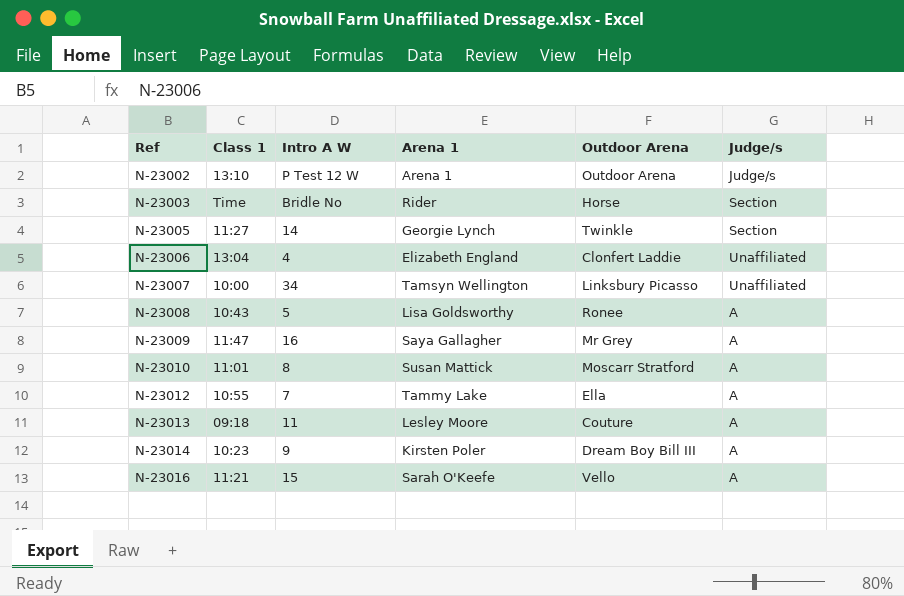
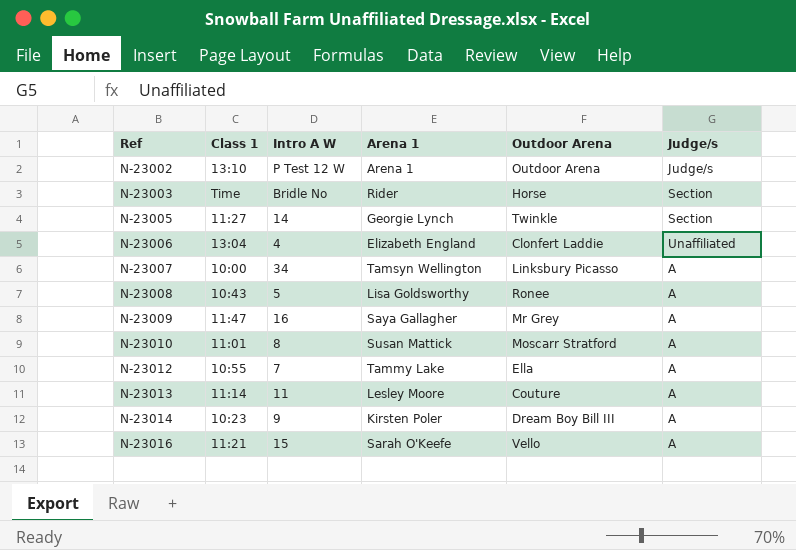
N-23007 | Judge/s: Unaffiliated -> A
N-23013 | Class 1: 09:18 -> 11:14

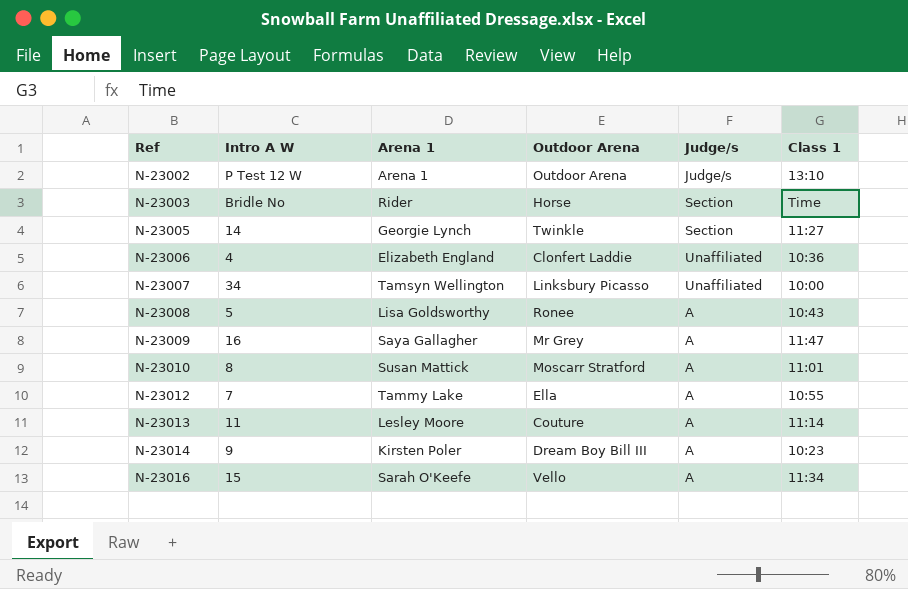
column Class 1 | position: 2 -> 6
N-23006 | Class 1: 13:04 -> 10:36
N-23007 | Judge/s: A -> Unaffiliated
N-23016 | Class 1: 11:21 -> 11:34

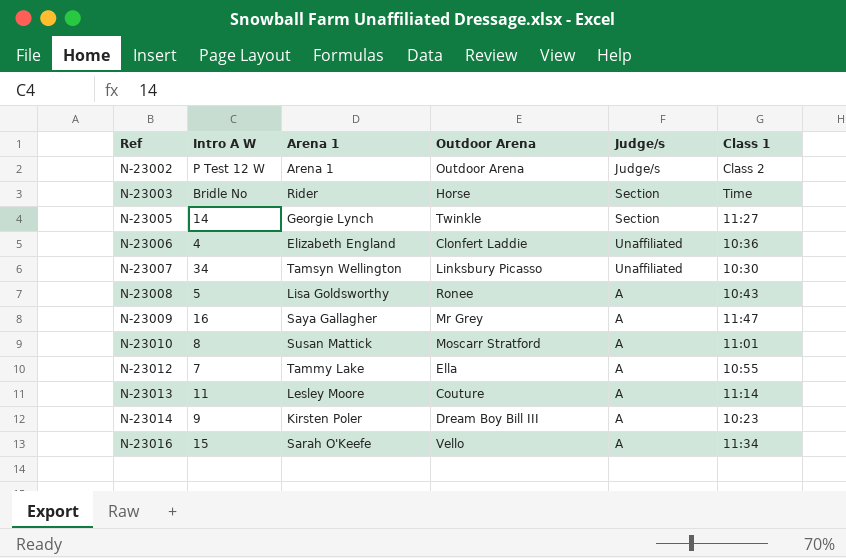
N-23002 | Class 1: 13:10 -> Class 2
N-23007 | Class 1: 10:00 -> 10:30

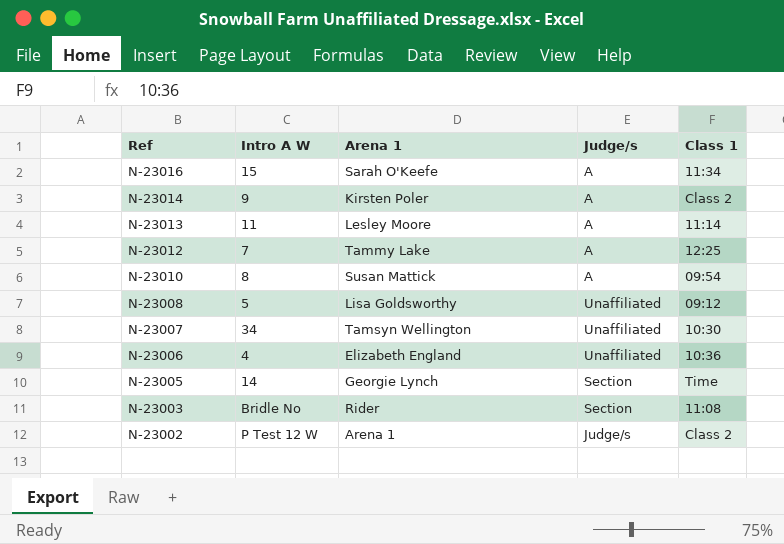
row order: Ref ascending -> Ref descending
column Outdoor Arena | position: 4 -> none
row N-23009: 16 | Saya Gallagher | Mr Grey | A | 11:47 -> none
N-23014 | Class 1: 10:23 -> Class 2
N-23012 | Class 1: 10:55 -> 12:25
N-23010 | Class 1: 11:01 -> 09:54
N-23008 | Judge/s: A -> Unaffiliated
N-23008 | Class 1: 10:43 -> 09:12
N-23005 | Class 1: 11:27 -> Time
N-23003 | Class 1: Time -> 11:08

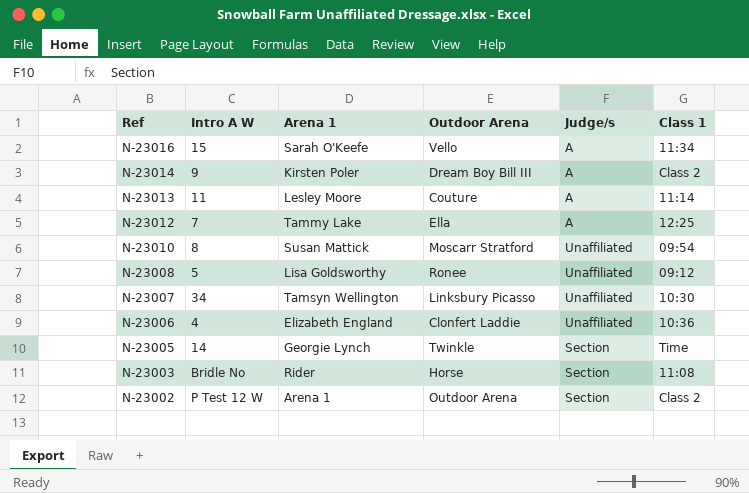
column Outdoor Arena | position: none -> 4
N-23010 | Judge/s: A -> Unaffiliated
N-23002 | Judge/s: Judge/s -> Section

